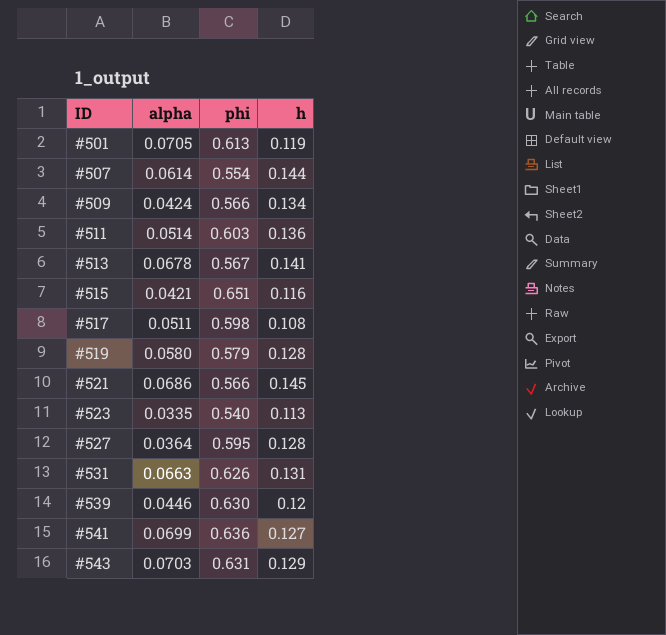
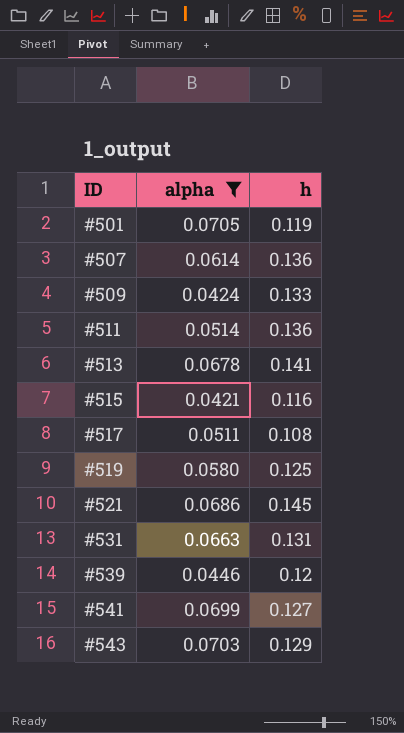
filter: none -> alpha >= 0.0421
column phi | position: 3 -> none
#507 | h: 0.144 -> 0.136
#509 | h: 0.134 -> 0.133
#519 | h: 0.128 -> 0.125

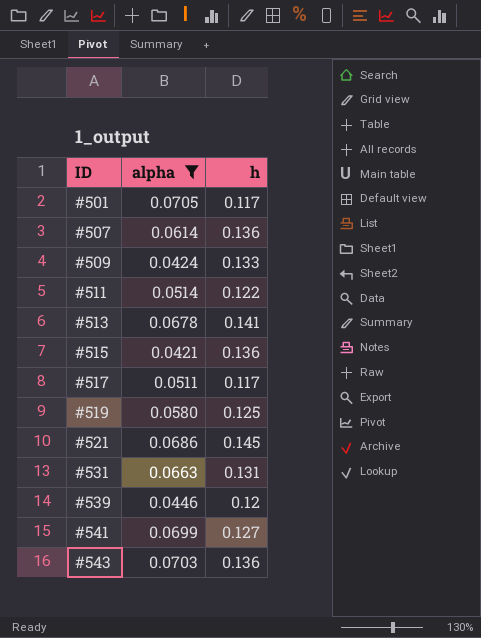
#501 | h: 0.119 -> 0.117
#511 | h: 0.136 -> 0.122
#515 | h: 0.116 -> 0.136
#517 | h: 0.108 -> 0.117
#543 | h: 0.129 -> 0.136

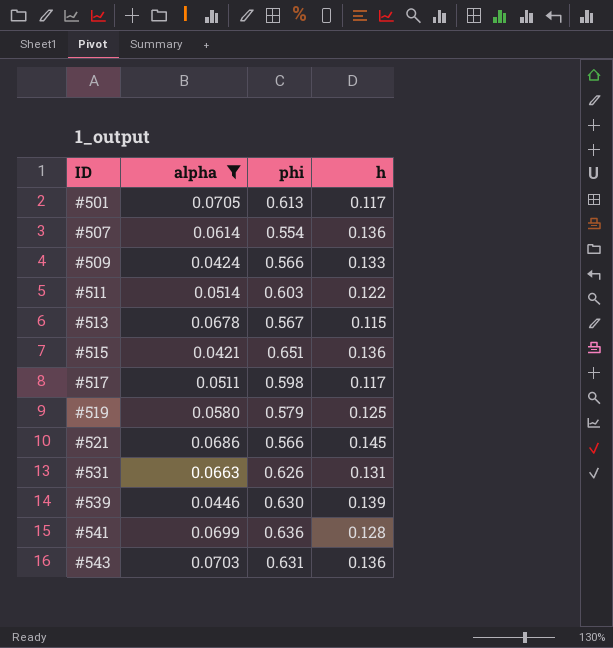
column phi | position: none -> 3
#513 | h: 0.141 -> 0.115
#539 | h: 0.12 -> 0.139
#541 | h: 0.127 -> 0.128

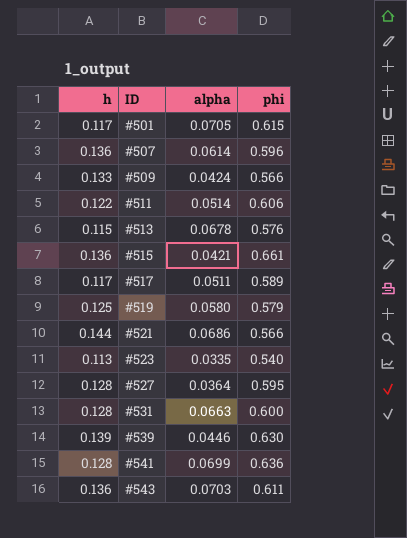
filter: alpha >= 0.0421 -> none
column h | position: 4 -> 1
#501 | phi: 0.613 -> 0.615
#507 | phi: 0.554 -> 0.596
#511 | phi: 0.603 -> 0.606
#513 | phi: 0.567 -> 0.576
#515 | phi: 0.651 -> 0.661
#517 | phi: 0.598 -> 0.589
#521 | h: 0.145 -> 0.144
#531 | h: 0.131 -> 0.128
#531 | phi: 0.626 -> 0.600
#543 | phi: 0.631 -> 0.611

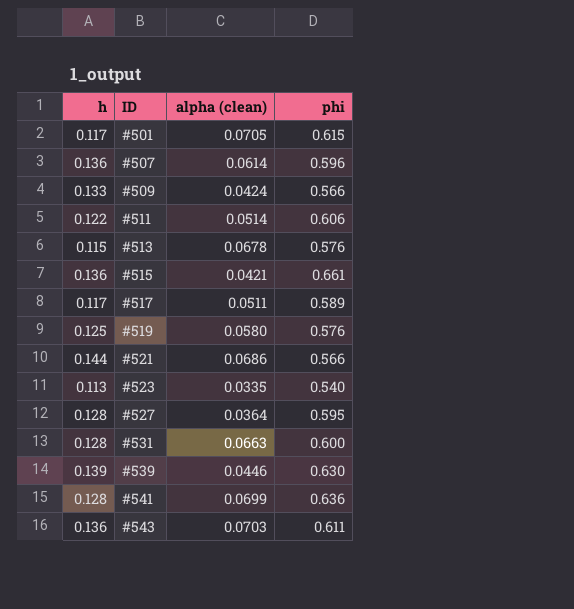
column name: alpha -> alpha (clean)
#519 | phi: 0.579 -> 0.576

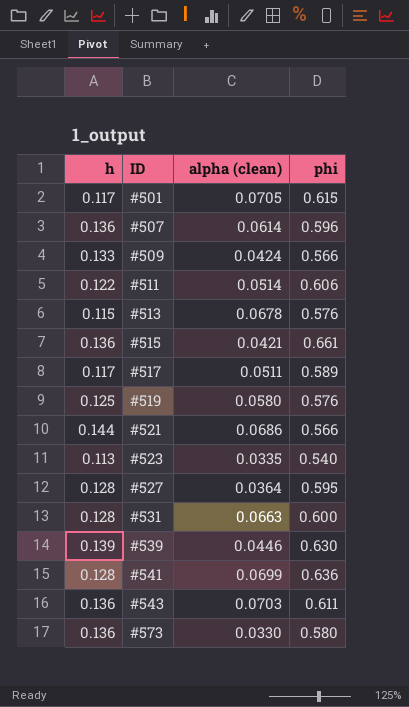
row #573: none -> 0.136 | 0.0330 | 0.580

